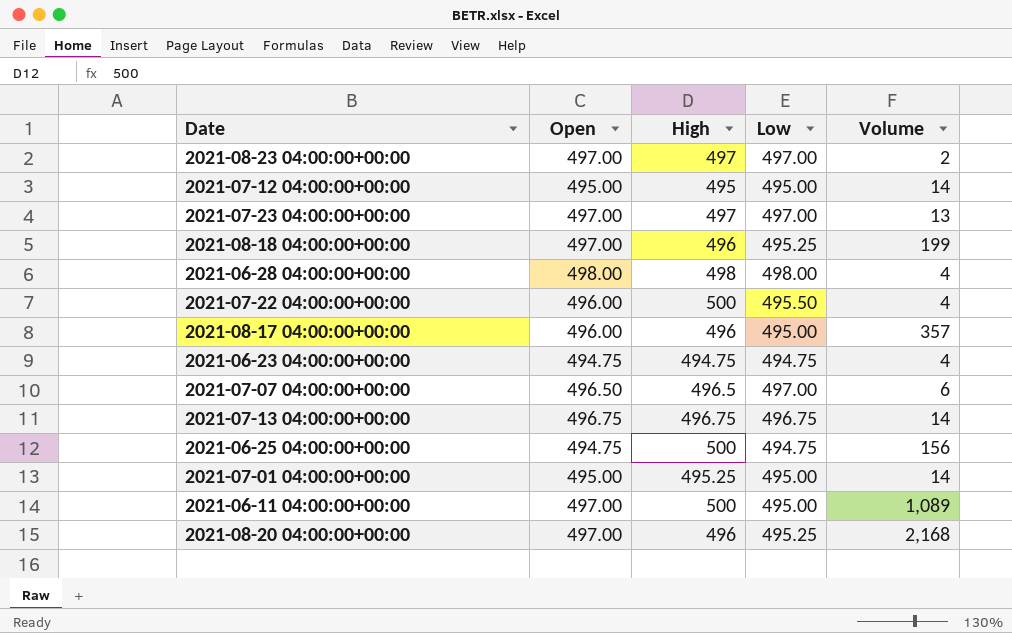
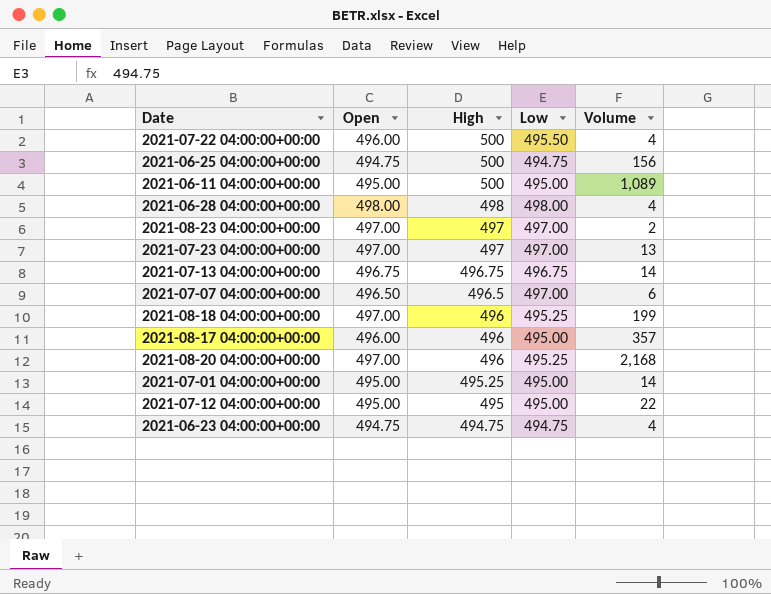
row order: none -> High descending
2021-06-11 04:00:00+00:00 | Open: 497.00 -> 495.00
2021-07-12 04:00:00+00:00 | Volume: 14 -> 22

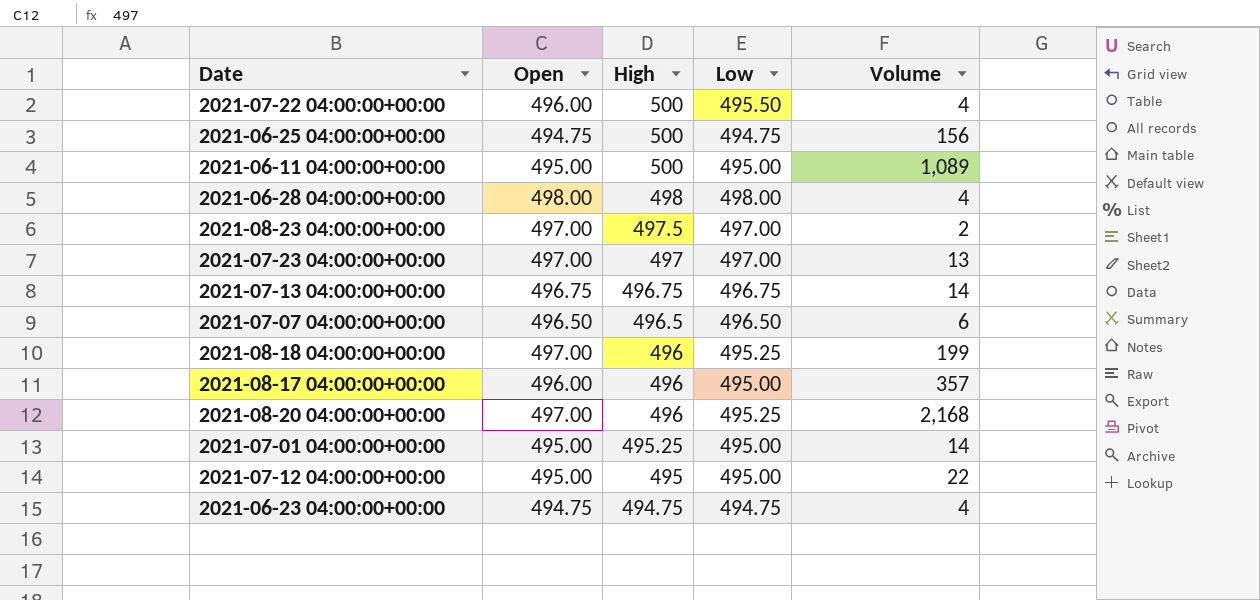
2021-08-23 04:00:00+00:00 | High: 497 -> 497.5
2021-07-07 04:00:00+00:00 | Low: 497.00 -> 496.50

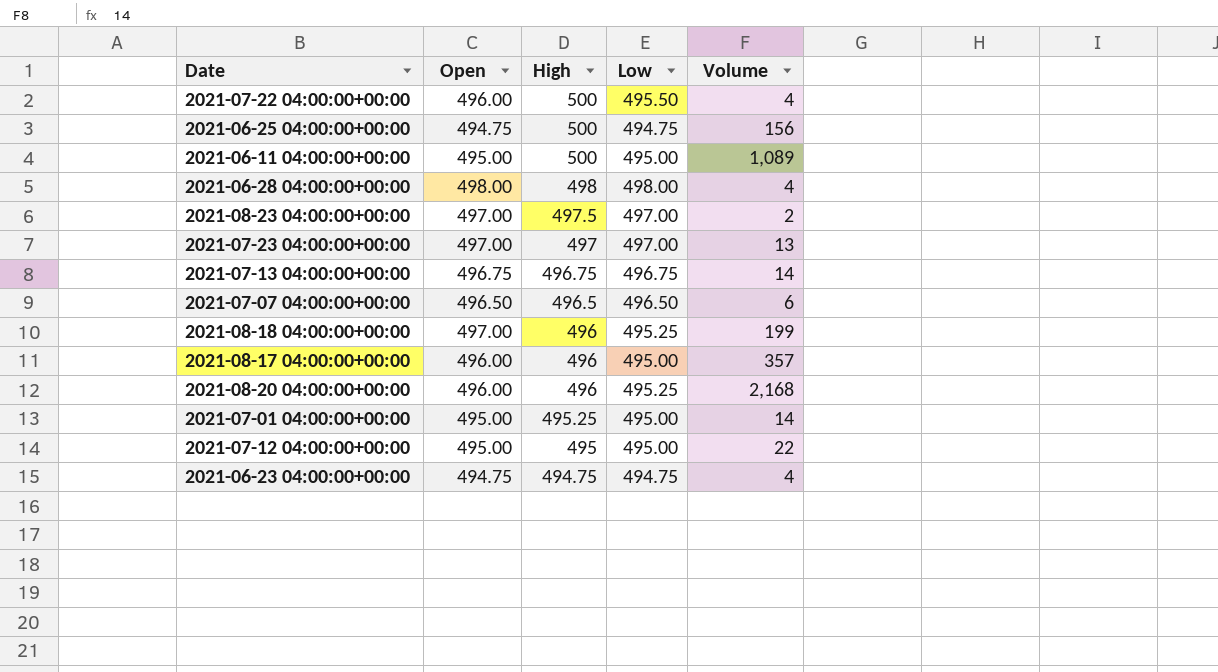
2021-08-20 04:00:00+00:00 | Open: 497.00 -> 496.00

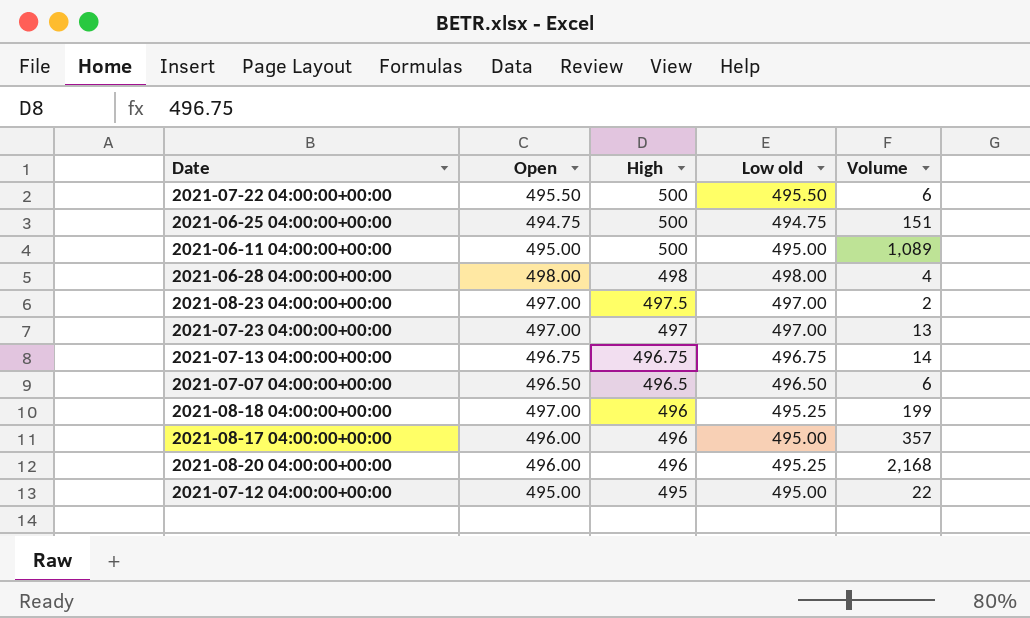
column name: Low -> Low old
row 2021-07-01 04:00:00+00:00: 495.00 | 495.25 | 495.00 | 14 -> none
row 2021-06-23 04:00:00+00:00: 494.75 | 494.75 | 494.75 | 4 -> none
2021-07-22 04:00:00+00:00 | Open: 496.00 -> 495.50
2021-07-22 04:00:00+00:00 | Volume: 4 -> 6
2021-06-25 04:00:00+00:00 | Volume: 156 -> 151

